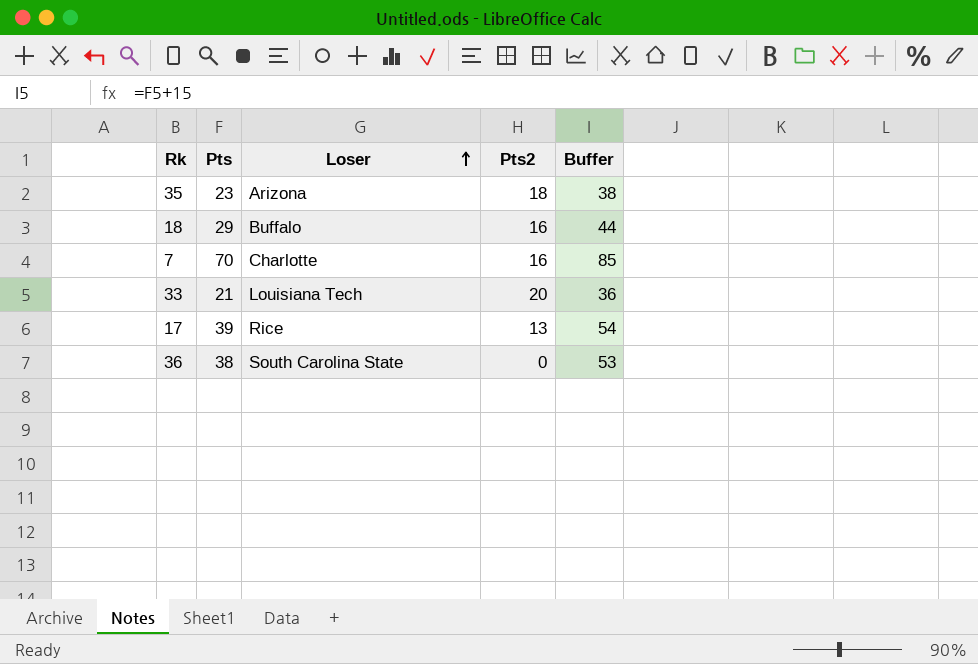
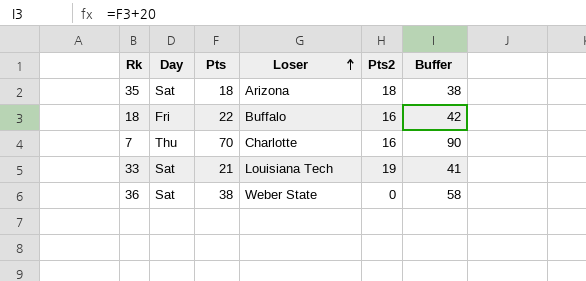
column Day | position: none -> 2
column Buffer | formula: [Pts] + 15 -> [Pts] + 20
row 17: 39 | Rice | 13 | 54 -> none
35 | Pts: 23 -> 18
18 | Pts: 29 -> 22
33 | Pts2: 20 -> 19
36 | Loser: South Carolina State -> Weber State

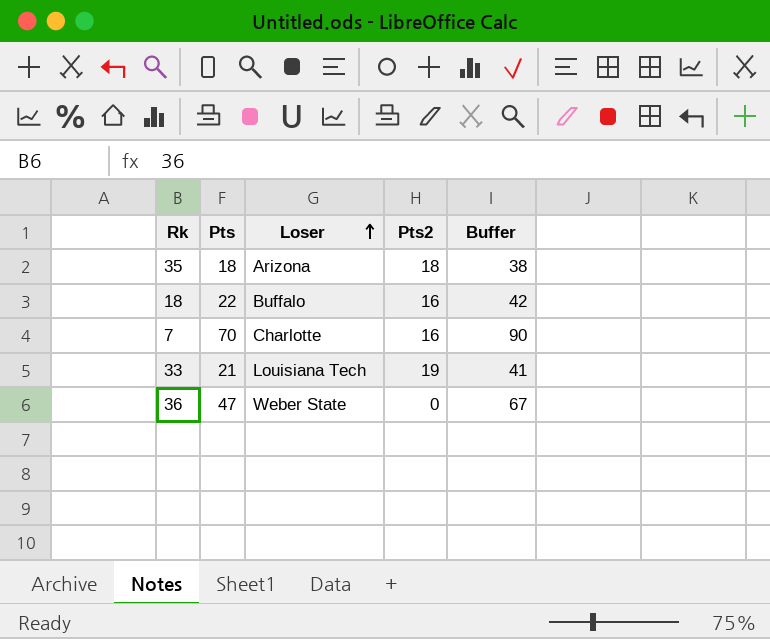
column Day | position: 2 -> none
36 | Pts: 38 -> 47
36 | Buffer: 58 -> 67

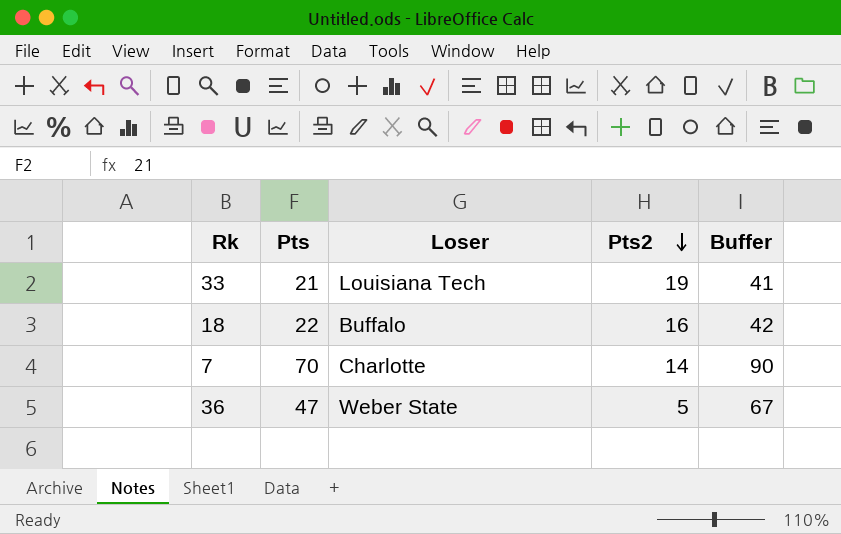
row order: Loser ascending -> Pts2 descending
row 35: 18 | Arizona | 18 | 38 -> none
7 | Pts2: 16 -> 14
36 | Pts2: 0 -> 5

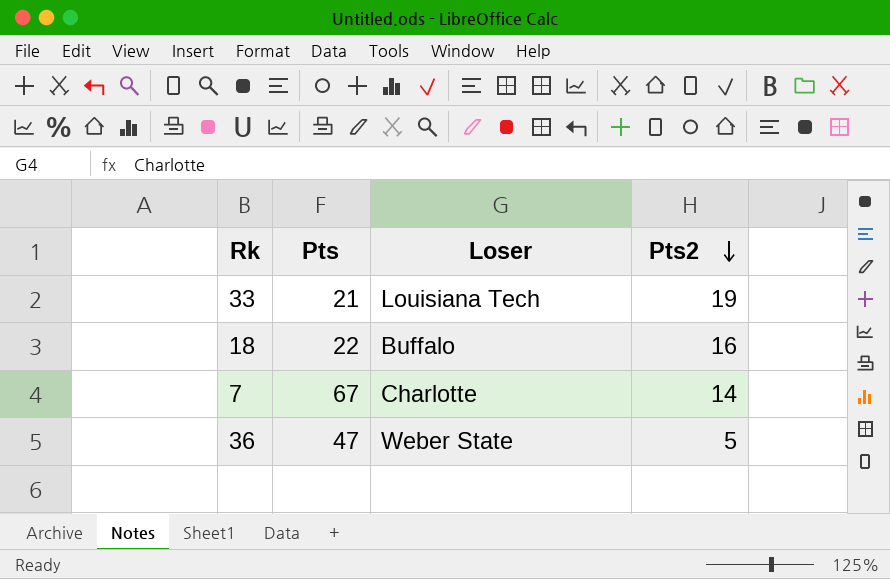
column Buffer | formula: [Pts] + 20 -> none
7 | Pts: 70 -> 67

